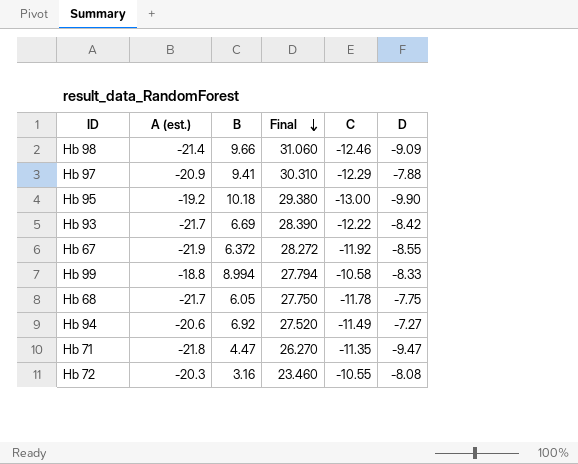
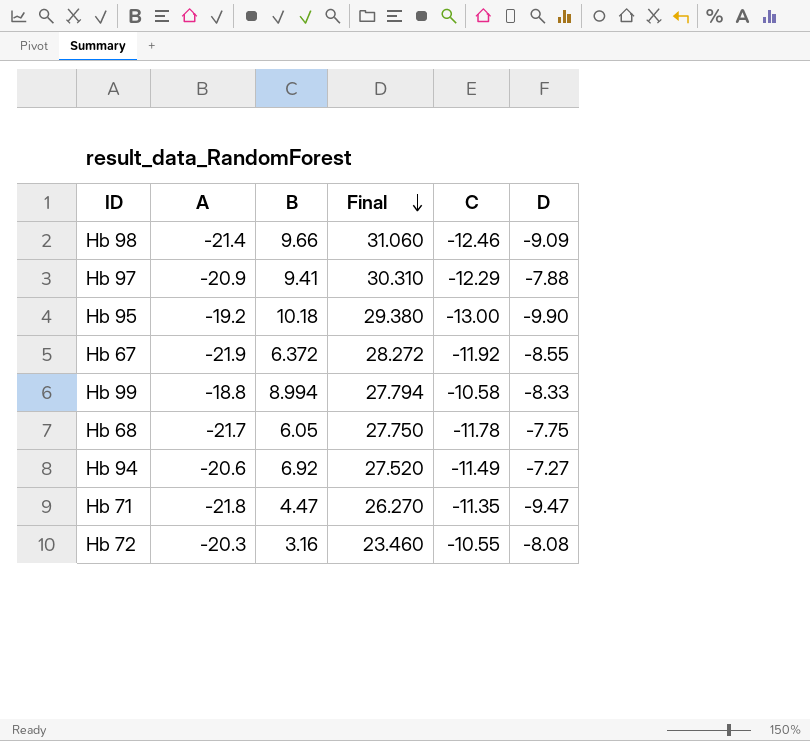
column name: A (est.) -> A
row Hb 93: -21.7 | 6.69 | 28.390 | -12.22 | -8.42 -> none

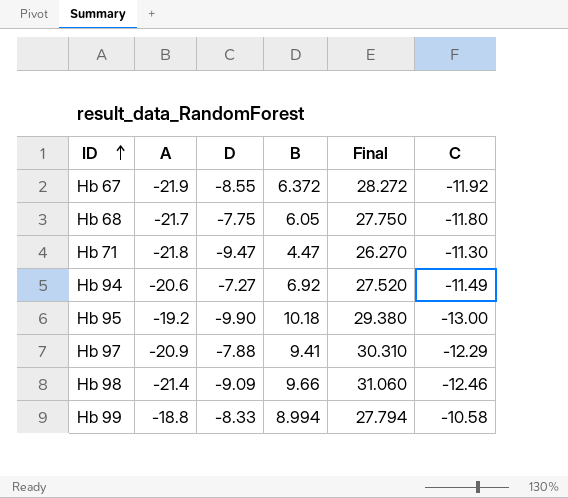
row order: Final descending -> ID ascending
column D | position: 6 -> 3
row Hb 72: -20.3 | 3.16 | 23.460 | -10.55 | -8.08 -> none
Hb 68 | C: -11.78 -> -11.80
Hb 71 | C: -11.35 -> -11.30

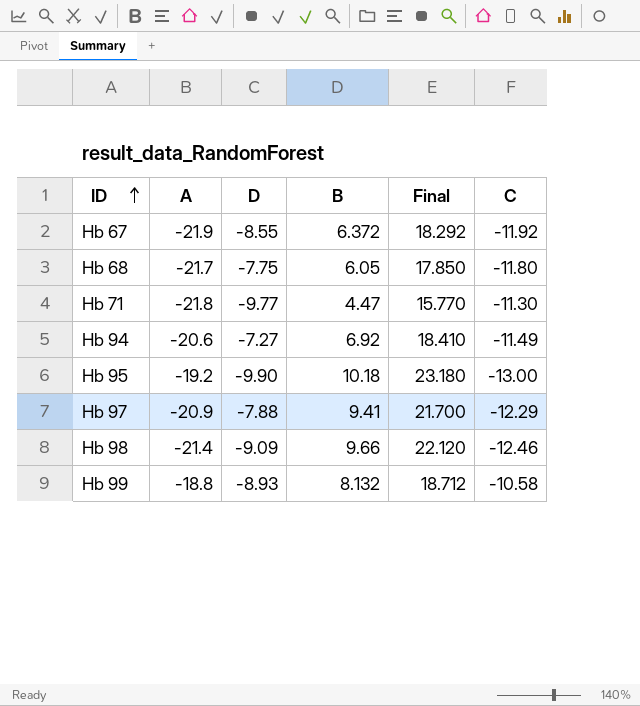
column Final | formula: [B] - [A] -> [B] - [C]
Hb 71 | D: -9.47 -> -9.77
Hb 99 | D: -8.33 -> -8.93
Hb 99 | B: 8.994 -> 8.132

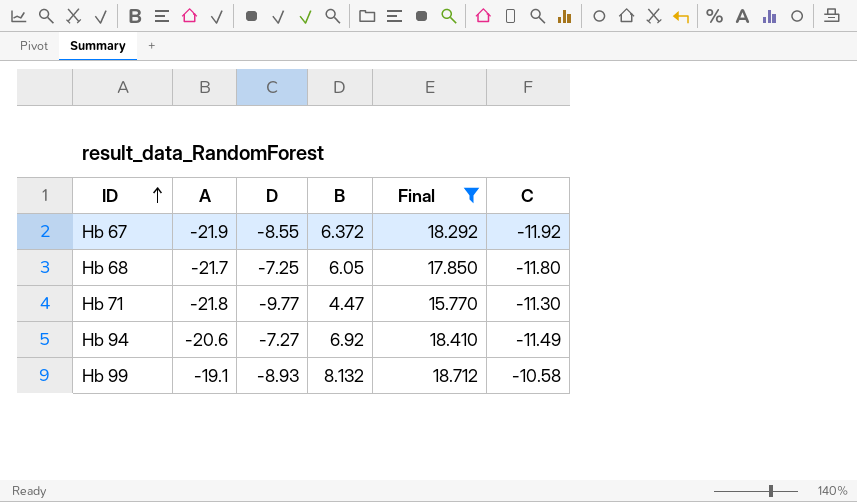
filter: none -> Final <= 18.712
Hb 68 | D: -7.75 -> -7.25
Hb 99 | A: -18.8 -> -19.1

